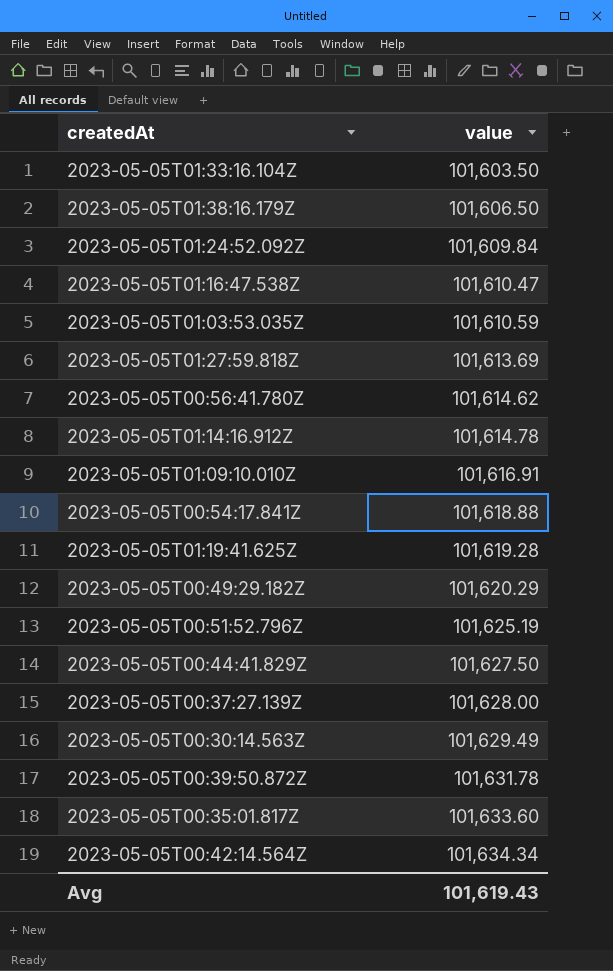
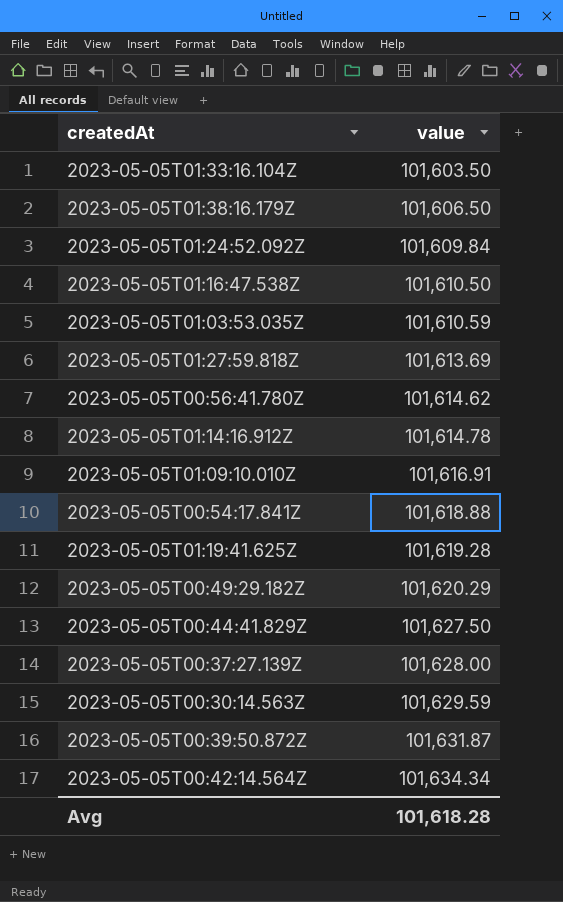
row 2023-05-05T00:51:52.796Z: 101,625.19 -> none
row 2023-05-05T00:35:01.817Z: 101,633.60 -> none
2023-05-05T01:16:47.538Z | value: 101,610.47 -> 101,610.50
2023-05-05T00:30:14.563Z | value: 101,629.49 -> 101,629.59
2023-05-05T00:39:50.872Z | value: 101,631.78 -> 101,631.87
Avg | value: 101,619.43 -> 101,618.28

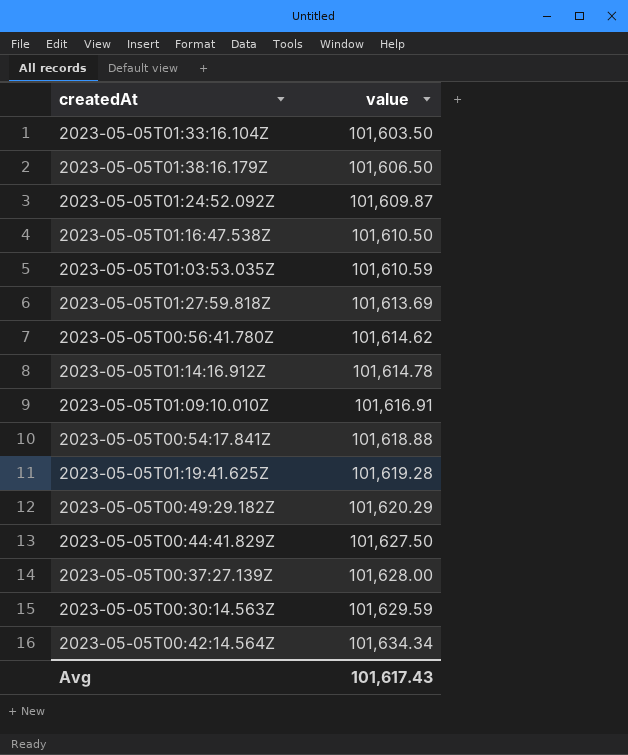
row 2023-05-05T00:39:50.872Z: 101,631.87 -> none
2023-05-05T01:24:52.092Z | value: 101,609.84 -> 101,609.87
Avg | value: 101,618.28 -> 101,617.43

